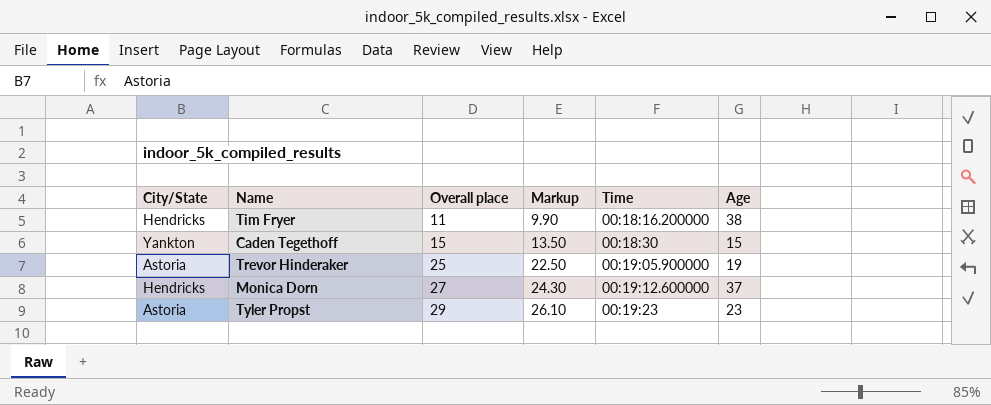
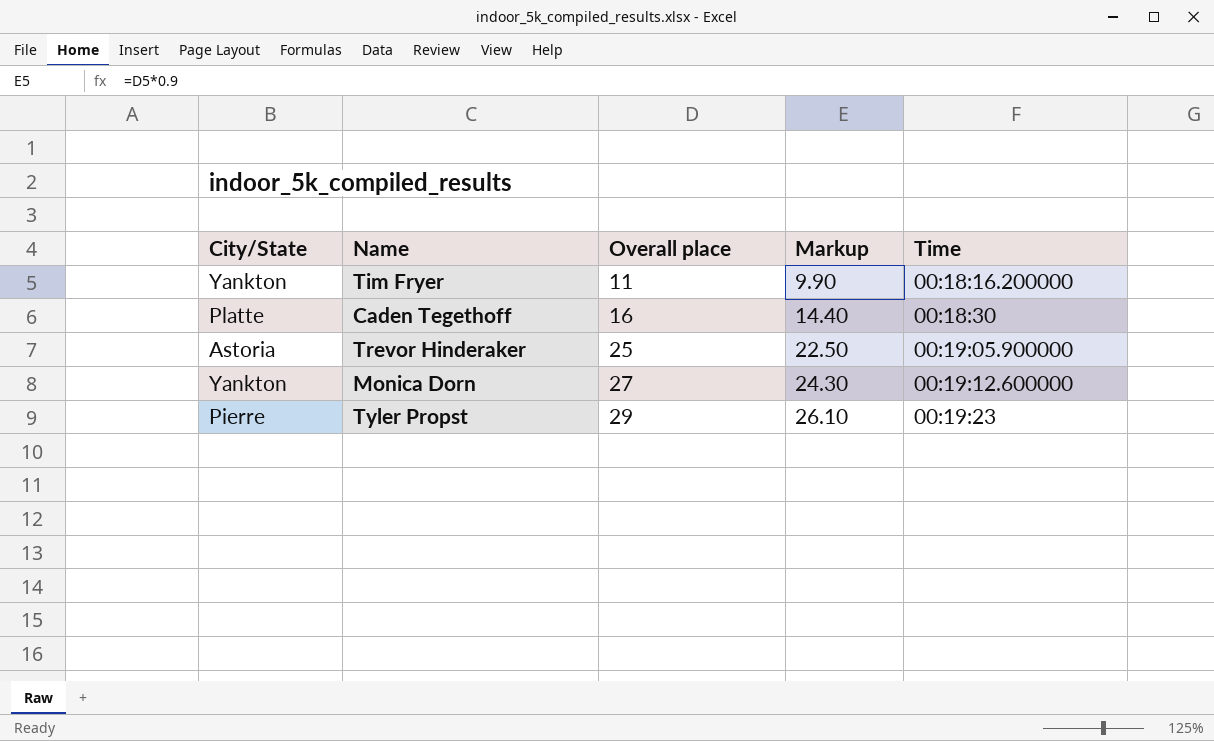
column Age | position: 6 -> none
Tim Fryer | City/State: Hendricks -> Yankton
Caden Tegethoff | City/State: Yankton -> Platte
Caden Tegethoff | Overall place: 15 -> 16
Caden Tegethoff | Markup: 13.50 -> 14.40
Monica Dorn | City/State: Hendricks -> Yankton
Tyler Propst | City/State: Astoria -> Pierre

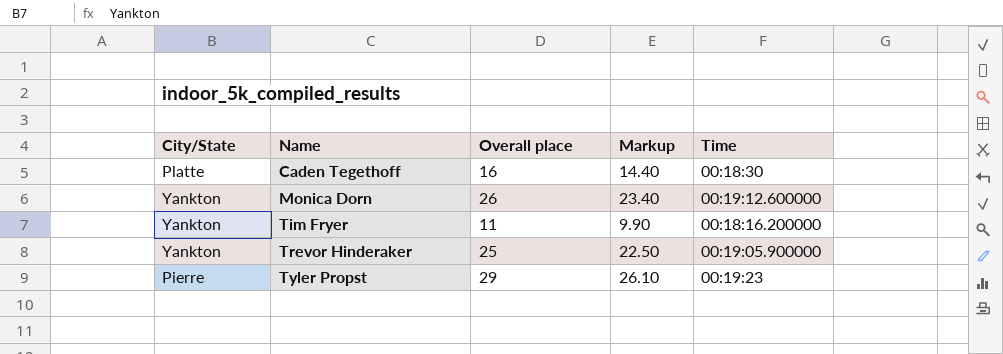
row order: Overall place ascending -> Name ascending
Monica Dorn | Overall place: 27 -> 26
Monica Dorn | Markup: 24.30 -> 23.40
Trevor Hinderaker | City/State: Astoria -> Yankton

